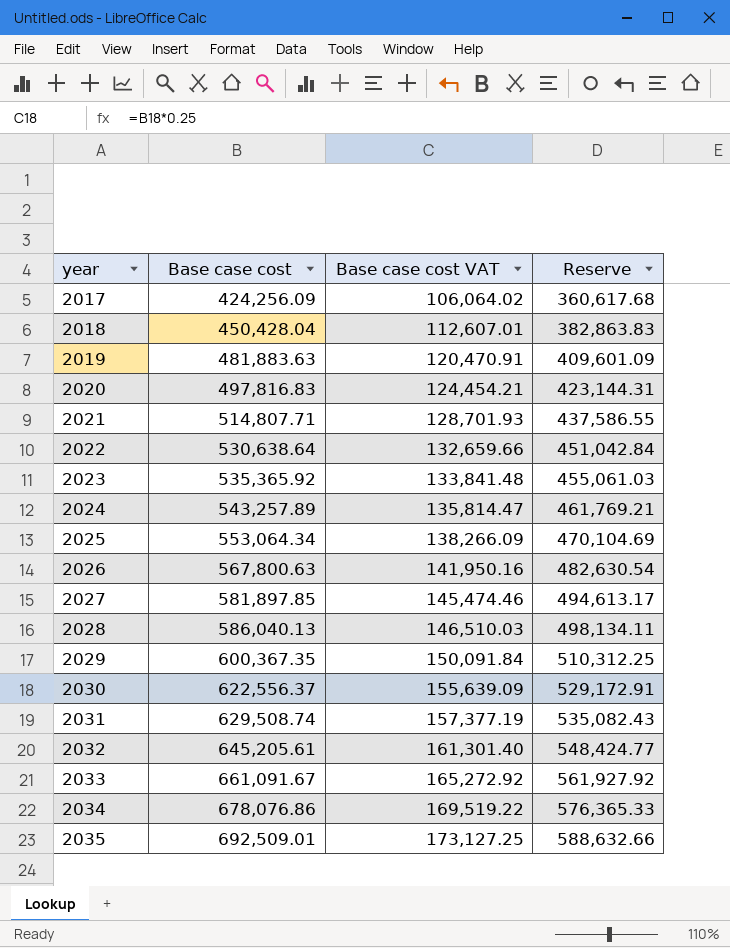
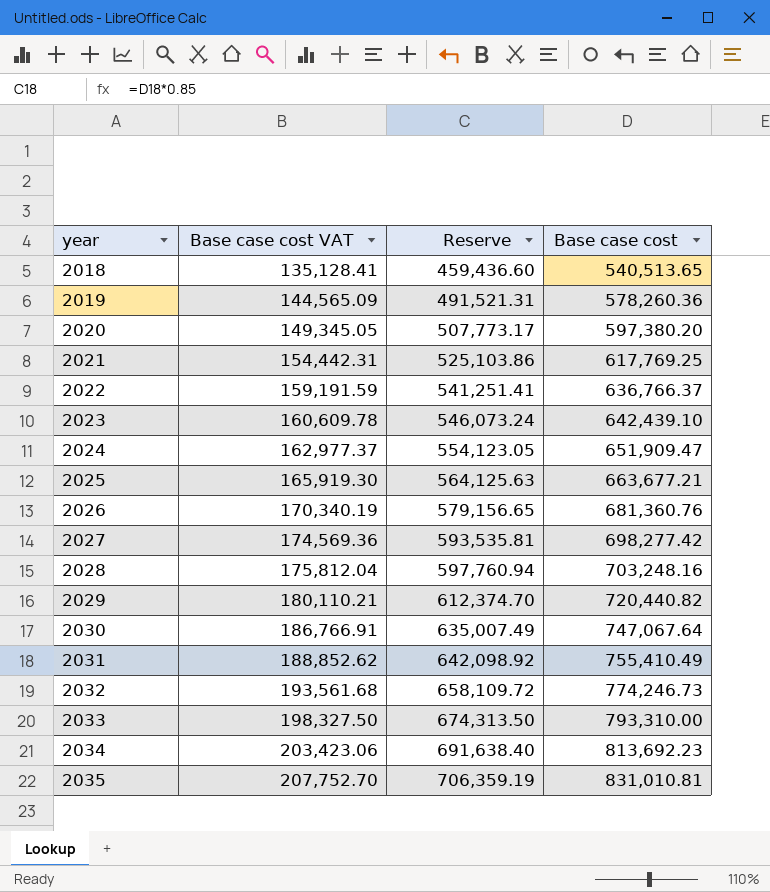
column Base case cost | position: 2 -> 4
row 2017: 424,256.09 | 106,064.02 | 360,617.68 -> none
2018 | Base case cost VAT: 112,607.01 -> 135,128.41
2018 | Reserve: 382,863.83 -> 459,436.60
2018 | Base case cost: 450,428.04 -> 540,513.65
2019 | Base case cost VAT: 120,470.91 -> 144,565.09
2019 | Reserve: 409,601.09 -> 491,521.31
2019 | Base case cost: 481,883.63 -> 578,260.36
2020 | Base case cost VAT: 124,454.21 -> 149,345.05
2020 | Reserve: 423,144.31 -> 507,773.17
2020 | Base case cost: 497,816.83 -> 597,380.20
2021 | Base case cost VAT: 128,701.93 -> 154,442.31
2021 | Reserve: 437,586.55 -> 525,103.86
2021 | Base case cost: 514,807.71 -> 617,769.25
2022 | Base case cost VAT: 132,659.66 -> 159,191.59
2022 | Reserve: 451,042.84 -> 541,251.41
2022 | Base case cost: 530,638.64 -> 636,766.37
2023 | Base case cost VAT: 133,841.48 -> 160,609.78
2023 | Reserve: 455,061.03 -> 546,073.24
2023 | Base case cost: 535,365.92 -> 642,439.10
2024 | Base case cost VAT: 135,814.47 -> 162,977.37
2024 | Reserve: 461,769.21 -> 554,123.05
2024 | Base case cost: 543,257.89 -> 651,909.47
2025 | Base case cost VAT: 138,266.09 -> 165,919.30
2025 | Reserve: 470,104.69 -> 564,125.63
2025 | Base case cost: 553,064.34 -> 663,677.21
2026 | Base case cost VAT: 141,950.16 -> 170,340.19
2026 | Reserve: 482,630.54 -> 579,156.65
2026 | Base case cost: 567,800.63 -> 681,360.76
2027 | Base case cost VAT: 145,474.46 -> 174,569.36
2027 | Reserve: 494,613.17 -> 593,535.81
2027 | Base case cost: 581,897.85 -> 698,277.42
2028 | Base case cost VAT: 146,510.03 -> 175,812.04
2028 | Reserve: 498,134.11 -> 597,760.94
2028 | Base case cost: 586,040.13 -> 703,248.16
2029 | Base case cost VAT: 150,091.84 -> 180,110.21
2029 | Reserve: 510,312.25 -> 612,374.70
2029 | Base case cost: 600,367.35 -> 720,440.82
2030 | Base case cost VAT: 155,639.09 -> 186,766.91
2030 | Reserve: 529,172.91 -> 635,007.49
2030 | Base case cost: 622,556.37 -> 747,067.64
2031 | Base case cost VAT: 157,377.19 -> 188,852.62
2031 | Reserve: 535,082.43 -> 642,098.92
2031 | Base case cost: 629,508.74 -> 755,410.49
2032 | Base case cost VAT: 161,301.40 -> 193,561.68
2032 | Reserve: 548,424.77 -> 658,109.72
2032 | Base case cost: 645,205.61 -> 774,246.73
2033 | Base case cost VAT: 165,272.92 -> 198,327.50
2033 | Reserve: 561,927.92 -> 674,313.50
2033 | Base case cost: 661,091.67 -> 793,310.00
2034 | Base case cost VAT: 169,519.22 -> 203,423.06
2034 | Reserve: 576,365.33 -> 691,638.40
2034 | Base case cost: 678,076.86 -> 813,692.23
2035 | Base case cost VAT: 173,127.25 -> 207,752.70
2035 | Reserve: 588,632.66 -> 706,359.19
2035 | Base case cost: 692,509.01 -> 831,010.81

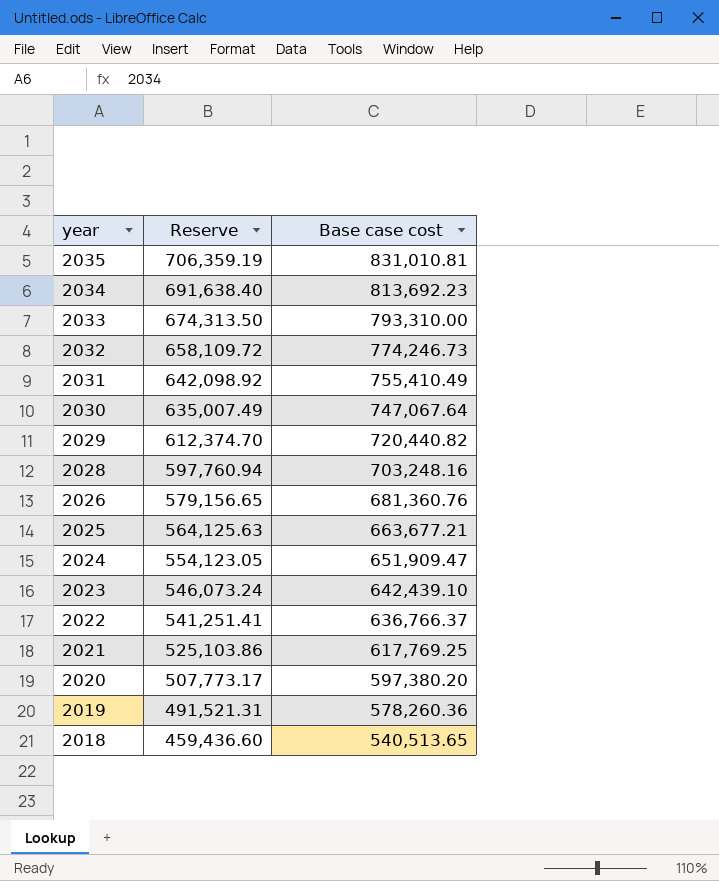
row order: year ascending -> year descending
column Base case cost VAT | formula: [Base case cost] * 0.25 -> none
row 2027: 174,569.36 | 593,535.81 | 698,277.42 -> none

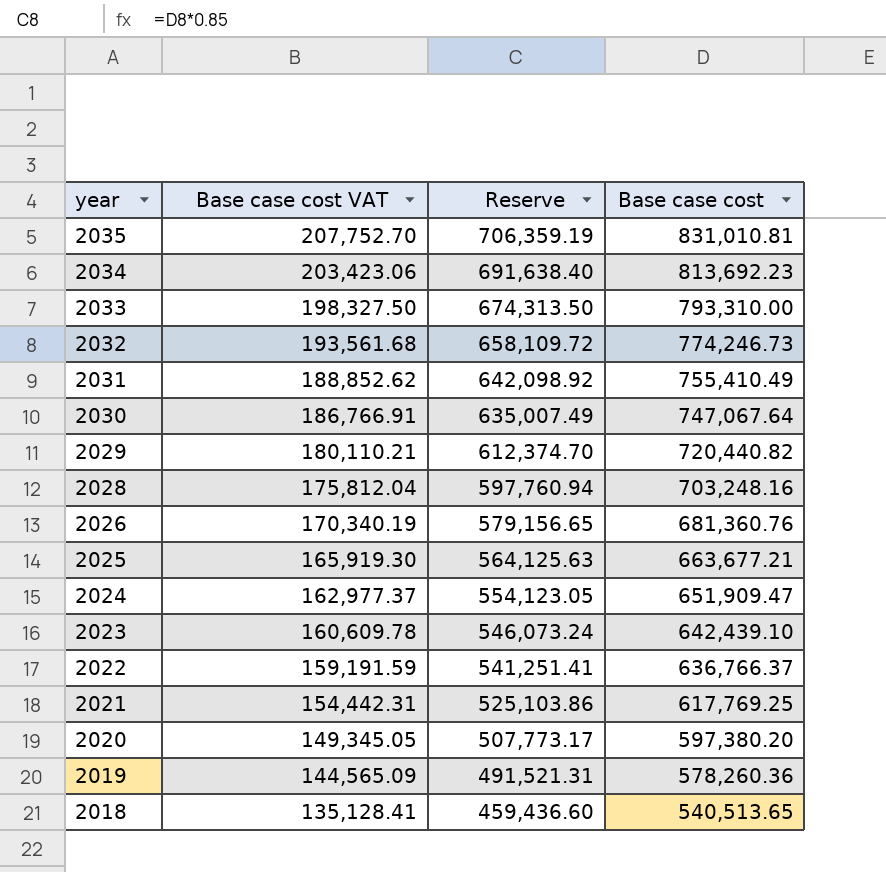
column Base case cost VAT | formula: none -> [Base case cost] * 0.25

